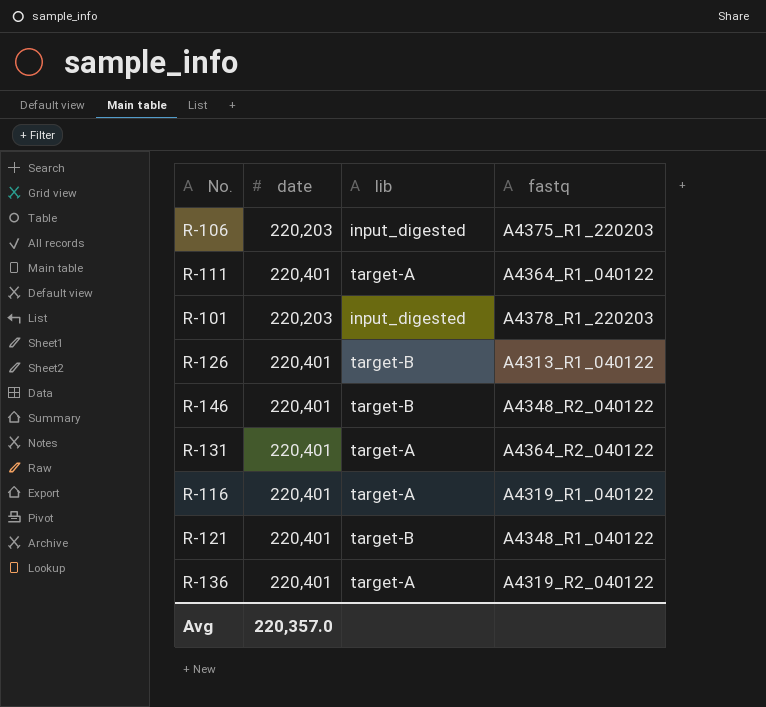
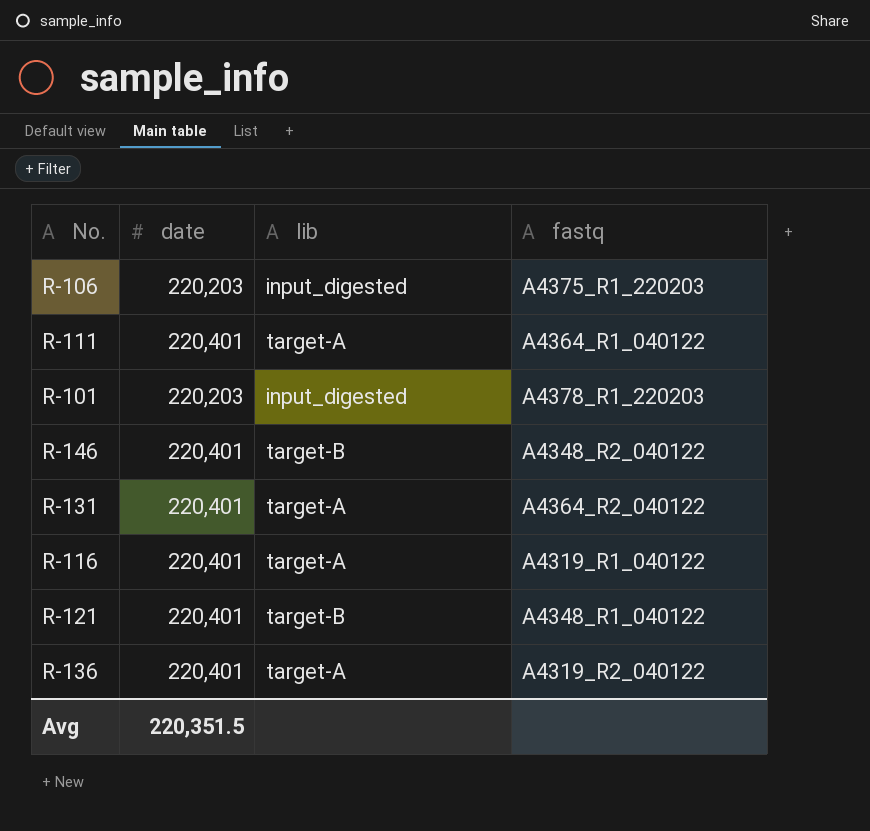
row R-126: 220,401 | target-B | A4313_R1_040122 -> none
Avg | date: 220,357.0 -> 220,351.5

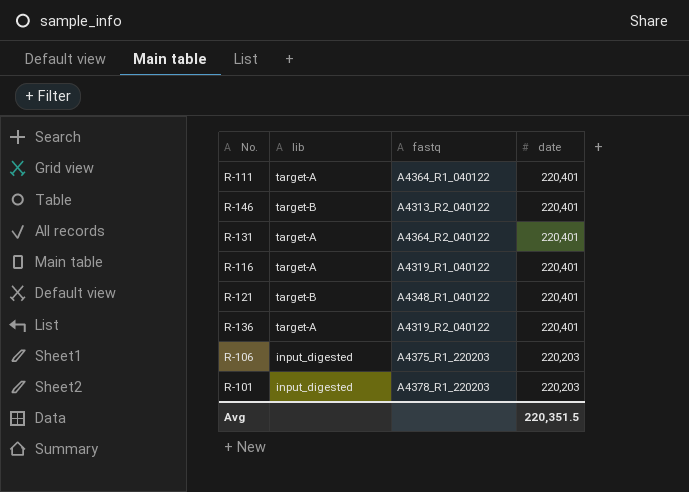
row order: none -> date descending
column date | position: 2 -> 4
R-146 | fastq: A4348_R2_040122 -> A4313_R2_040122

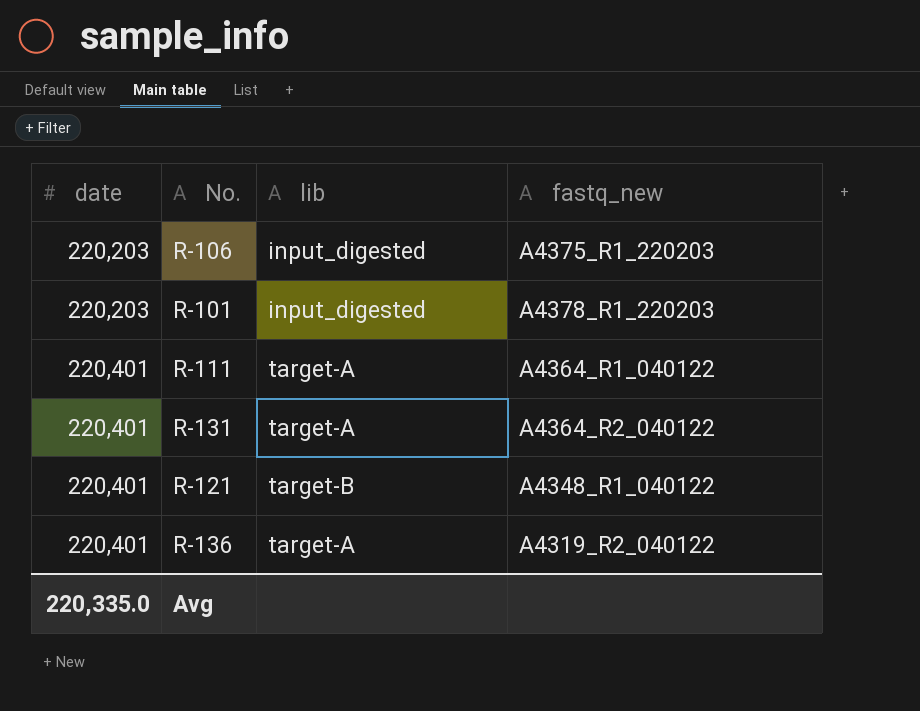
row order: date descending -> date ascending
column date | position: 4 -> 1
column name: fastq -> fastq_new
row R-146: target-B | A4313_R2_040122 | 220,401 -> none
row R-116: target-A | A4319_R1_040122 | 220,401 -> none
Avg | date: 220,351.5 -> 220,335.0

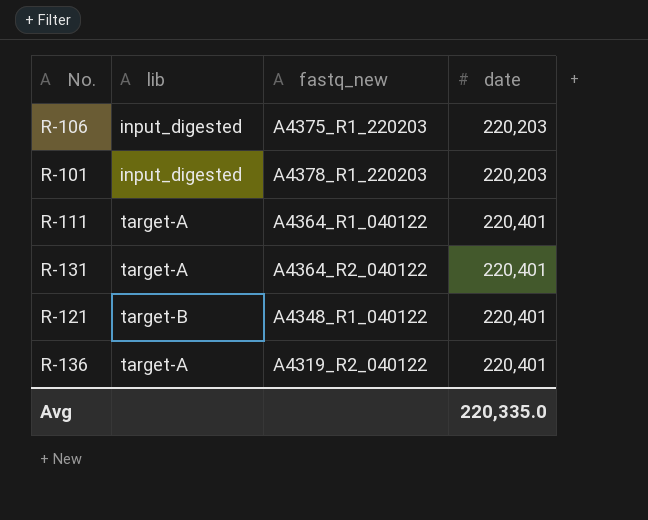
column date | position: 1 -> 4

